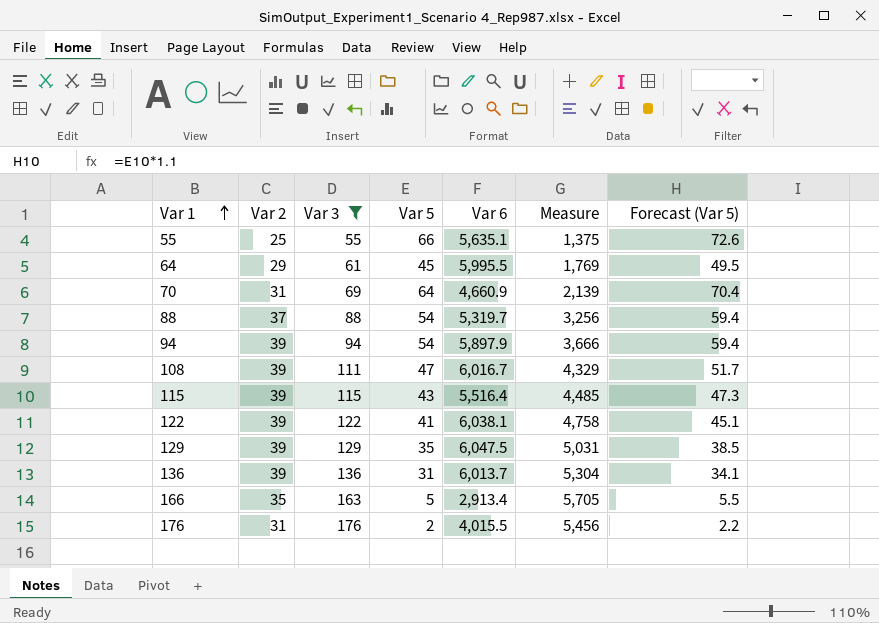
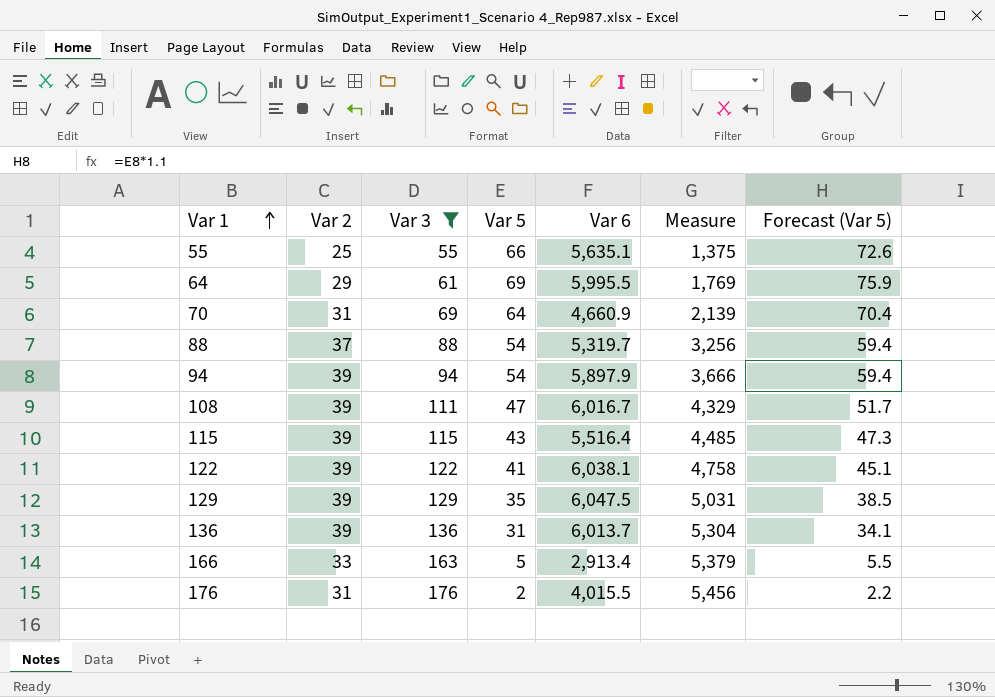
64 | Var 5: 45 -> 69
64 | Forecast (Var 5): 49.5 -> 75.9
166 | Var 2: 35 -> 33
166 | Measure: 5,705 -> 5,379

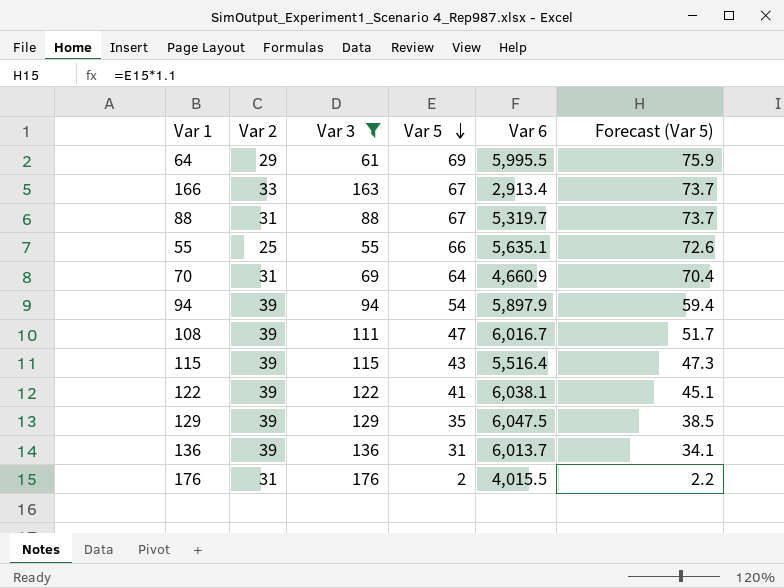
row order: Var 1 ascending -> Var 5 descending
column Measure | formula: [Var 2] * [Var 3] -> none
166 | Var 5: 5 -> 67
166 | Forecast (Var 5): 5.5 -> 73.7
88 | Var 2: 37 -> 31
88 | Var 5: 54 -> 67
88 | Forecast (Var 5): 59.4 -> 73.7

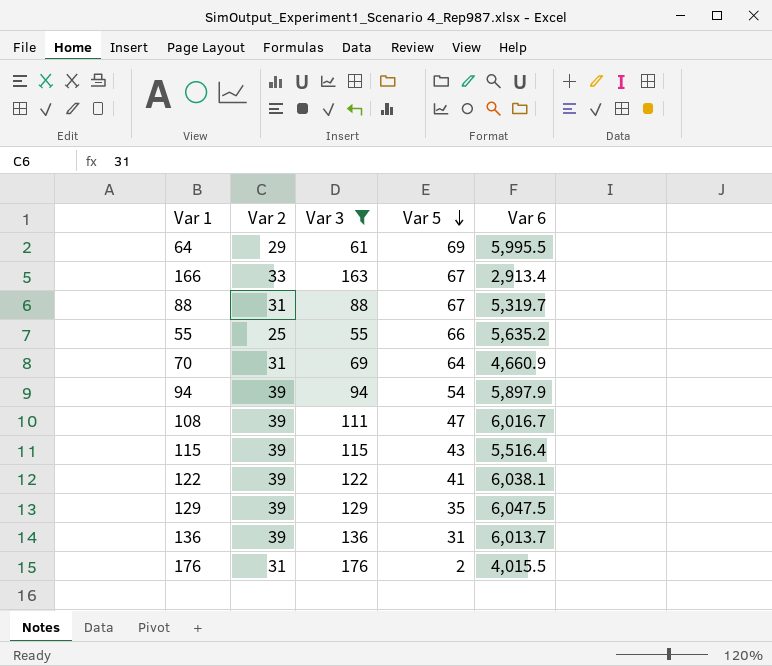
column Forecast (Var 5) | formula: [Var 5] * 1.1 -> none
55 | Var 6: 5,635.1 -> 5,635.2

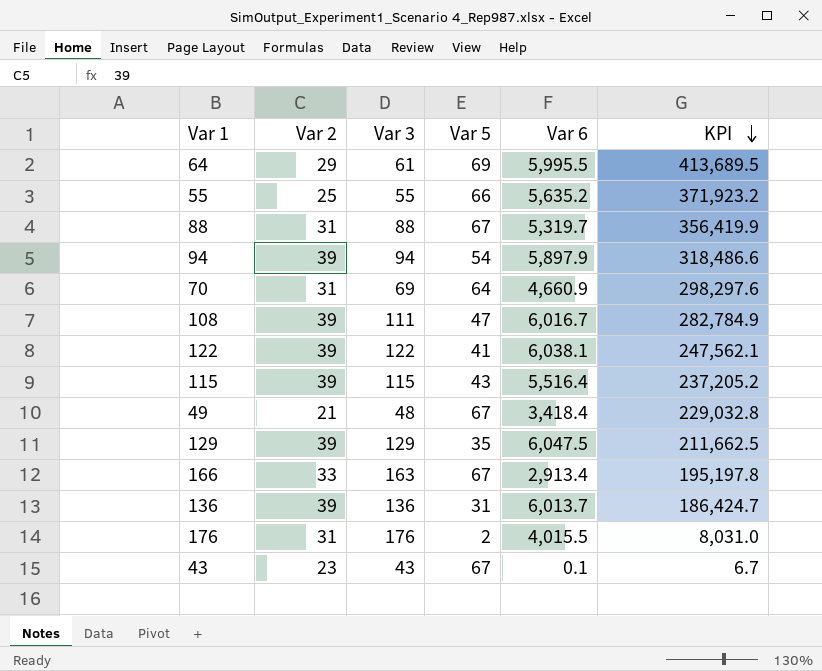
filter: Var 3 >= 55 -> none
row order: Var 5 descending -> KPI descending
column KPI | formula: none -> [Var 5] * [Var 6]

